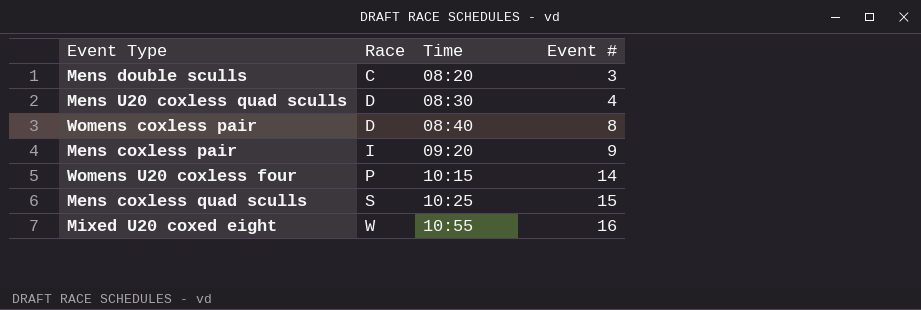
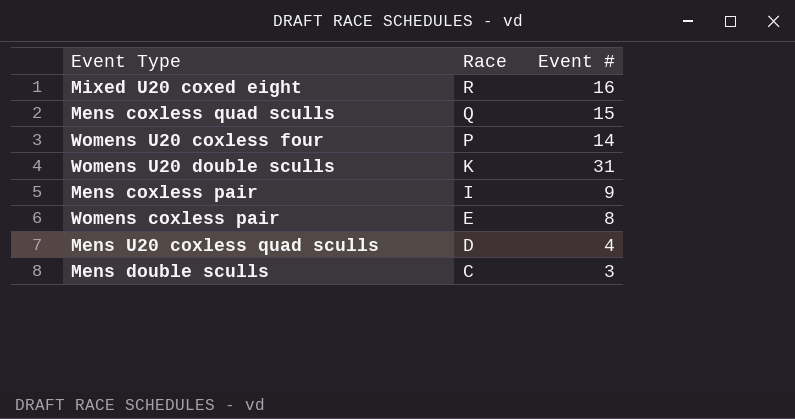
row order: Race ascending -> Race descending
column Time | position: 3 -> none
Mixed U20 coxed eight | Race: W -> R
Mens coxless quad sculls | Race: S -> Q
row Womens U20 double sculls: none -> K | 31
Womens coxless pair | Race: D -> E

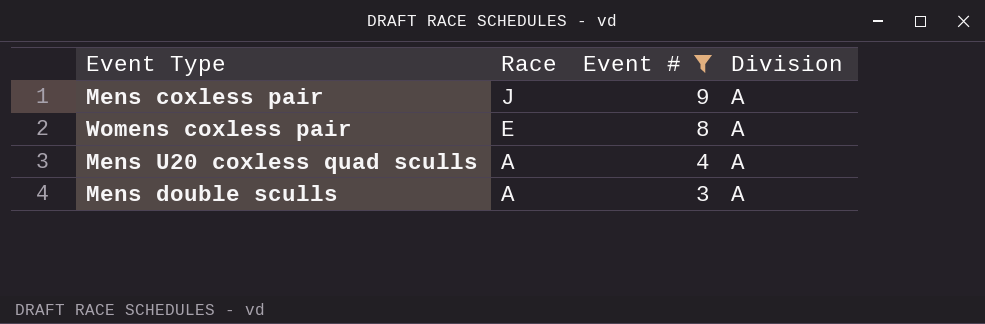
filter: none -> Event # <= 9
column Division | position: none -> 4
Mens coxless pair | Race: I -> J
Mens U20 coxless quad sculls | Race: D -> A
Mens double sculls | Race: C -> A

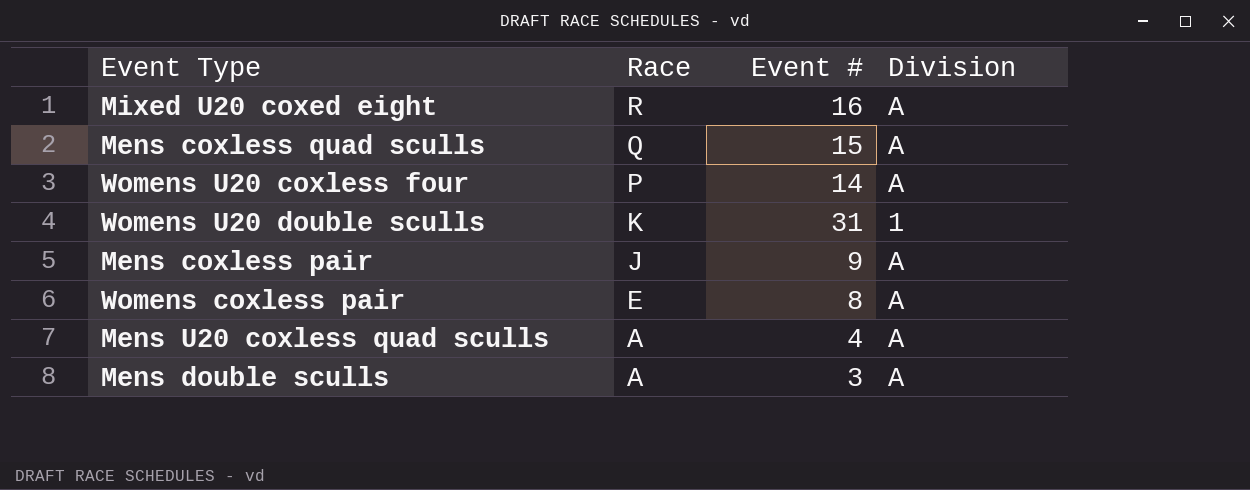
filter: Event # <= 9 -> none

